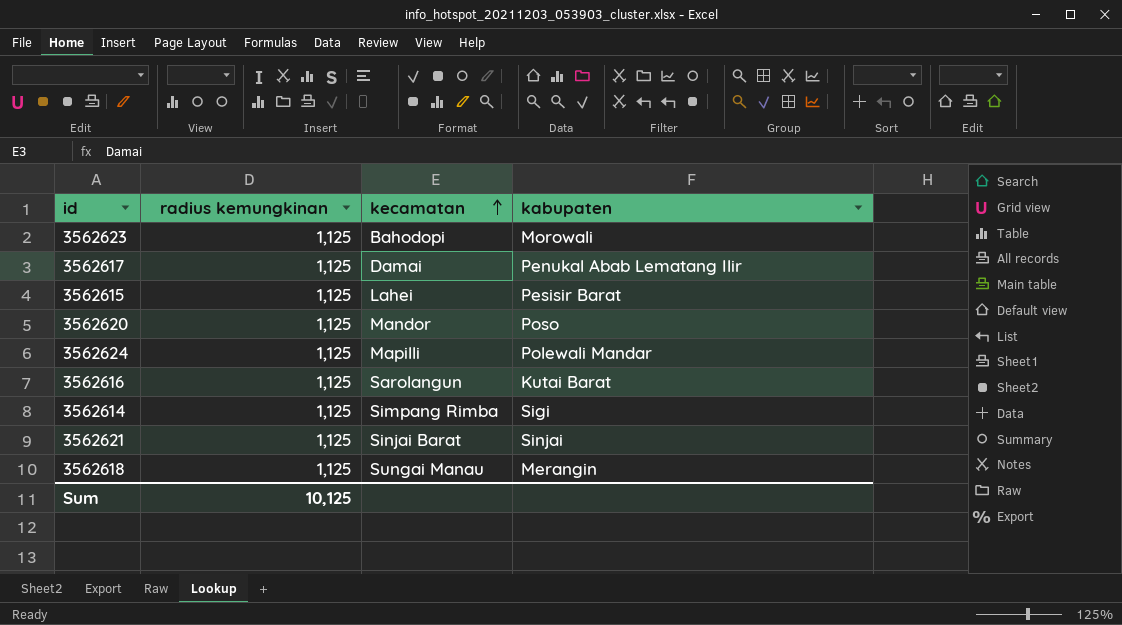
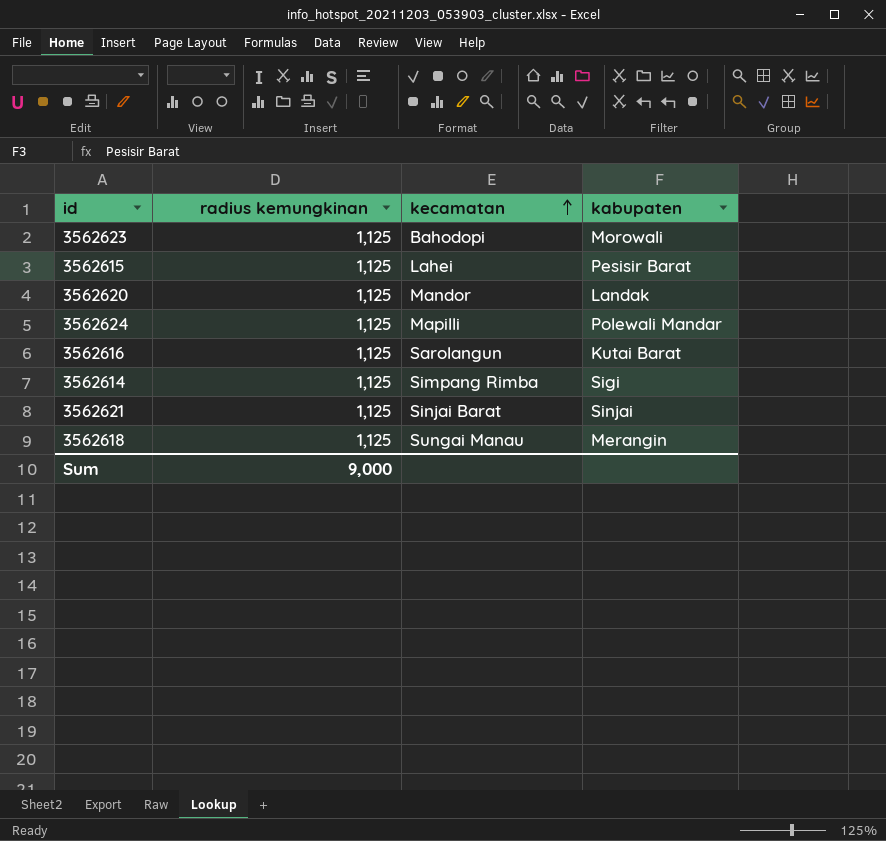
row 3562617: 1,125 | Damai | Penukal Abab Lematang Ilir -> none
3562620 | kabupaten: Poso -> Landak
Sum | radius kemungkinan: 10,125 -> 9,000

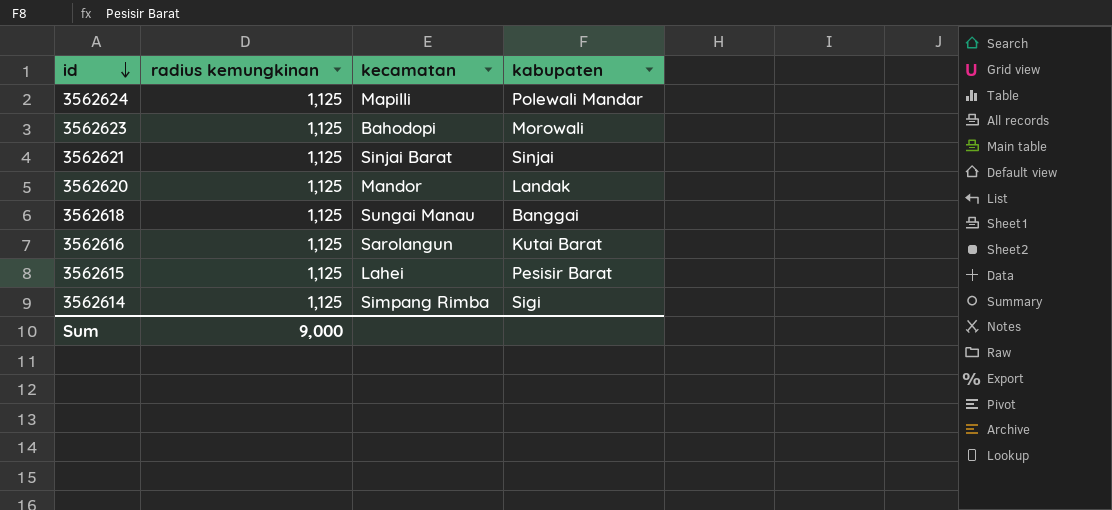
row order: kecamatan ascending -> id descending
3562618 | kabupaten: Merangin -> Banggai

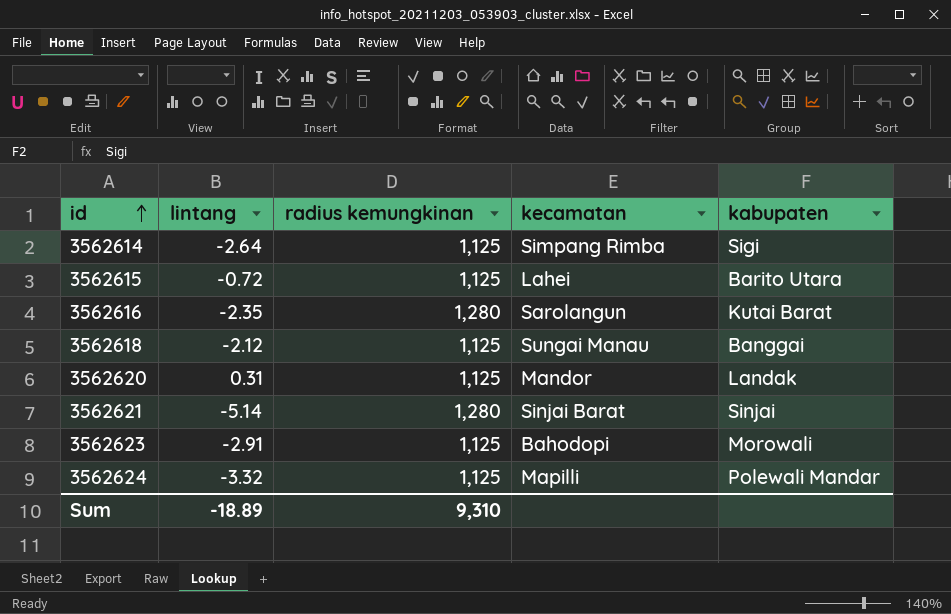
row order: id descending -> id ascending
column lintang | position: none -> 2
3562615 | kabupaten: Pesisir Barat -> Barito Utara
3562616 | radius kemungkinan: 1,125 -> 1,280
3562621 | radius kemungkinan: 1,125 -> 1,280
Sum | radius kemungkinan: 9,000 -> 9,310

